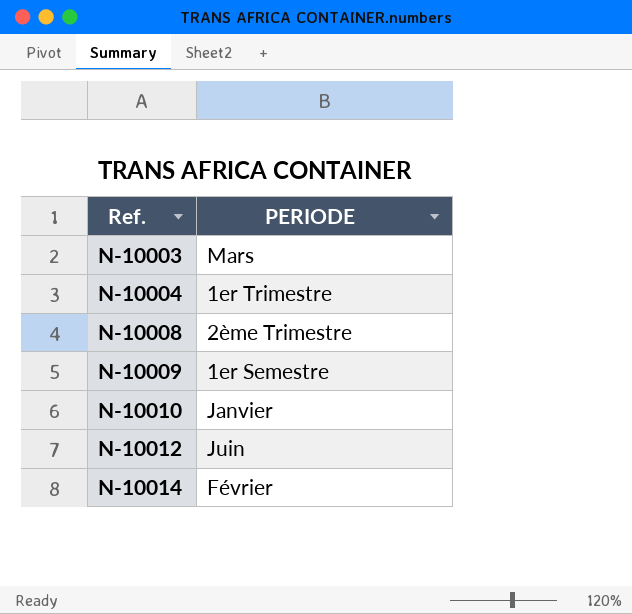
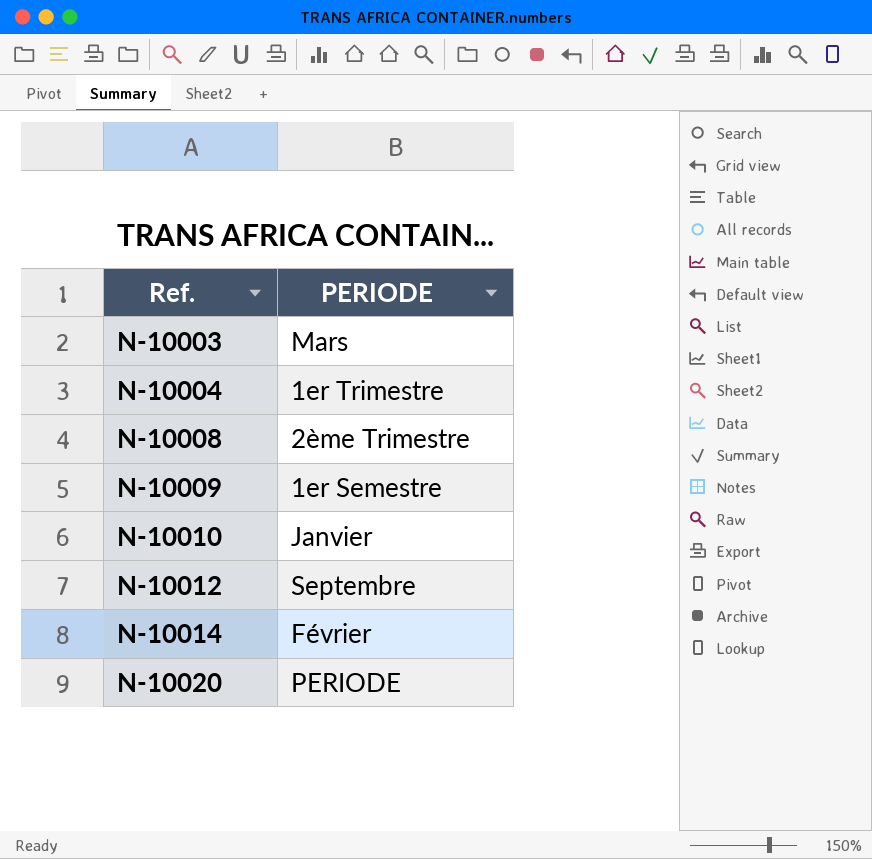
N-10012 | PERIODE: Juin -> Septembre
row N-10020: none -> PERIODE

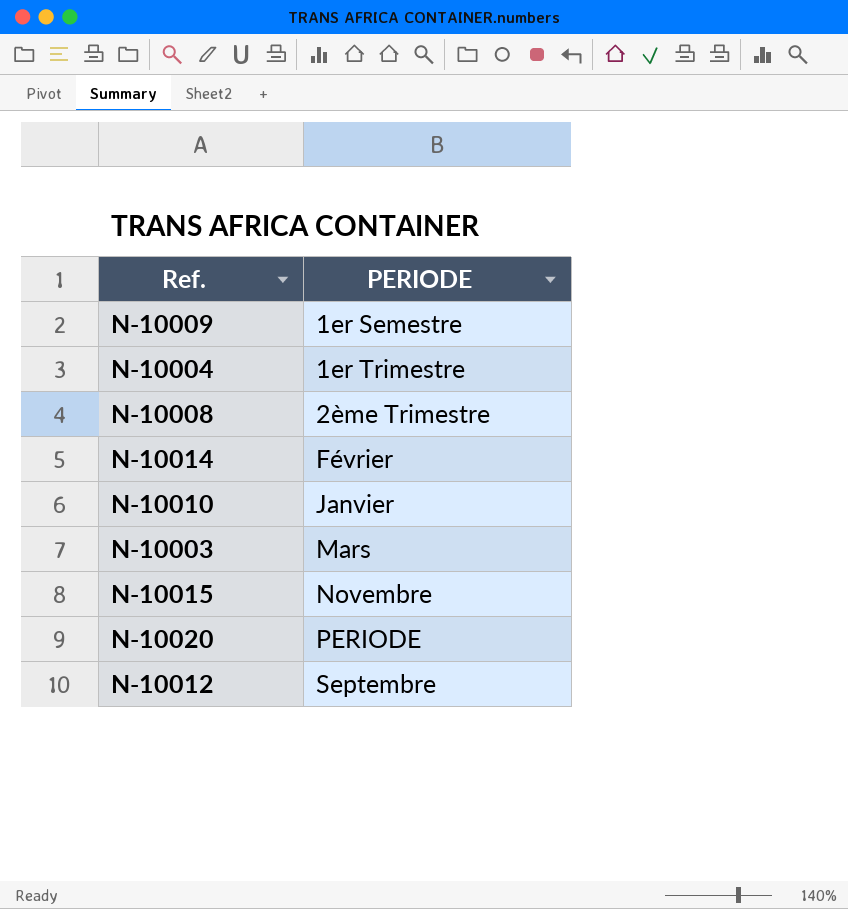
row order: Ref. ascending -> PERIODE ascending
row N-10015: none -> Novembre

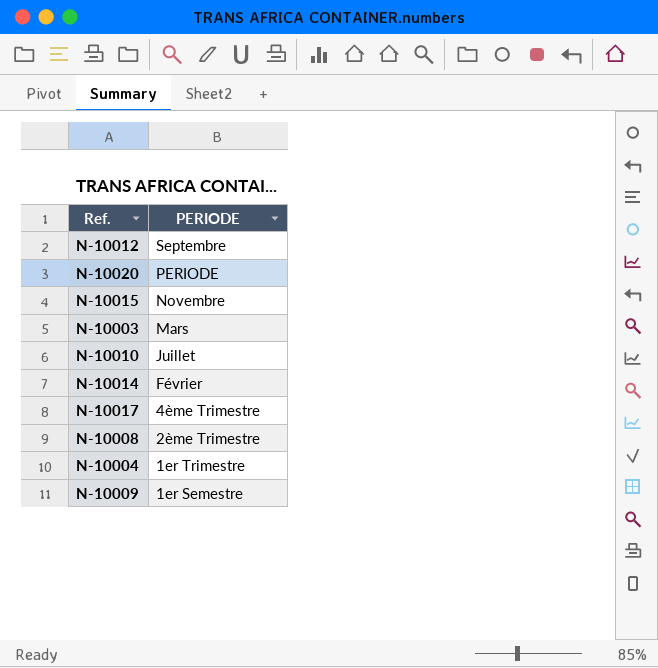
row order: PERIODE ascending -> PERIODE descending
N-10010 | PERIODE: Janvier -> Juillet
row N-10017: none -> 4ème Trimestre

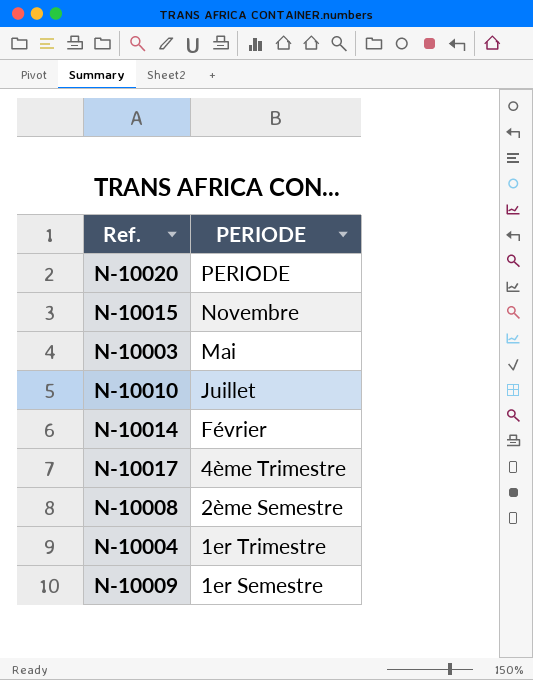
row N-10012: Septembre -> none
N-10003 | PERIODE: Mars -> Mai
N-10008 | PERIODE: 2ème Trimestre -> 2ème Semestre

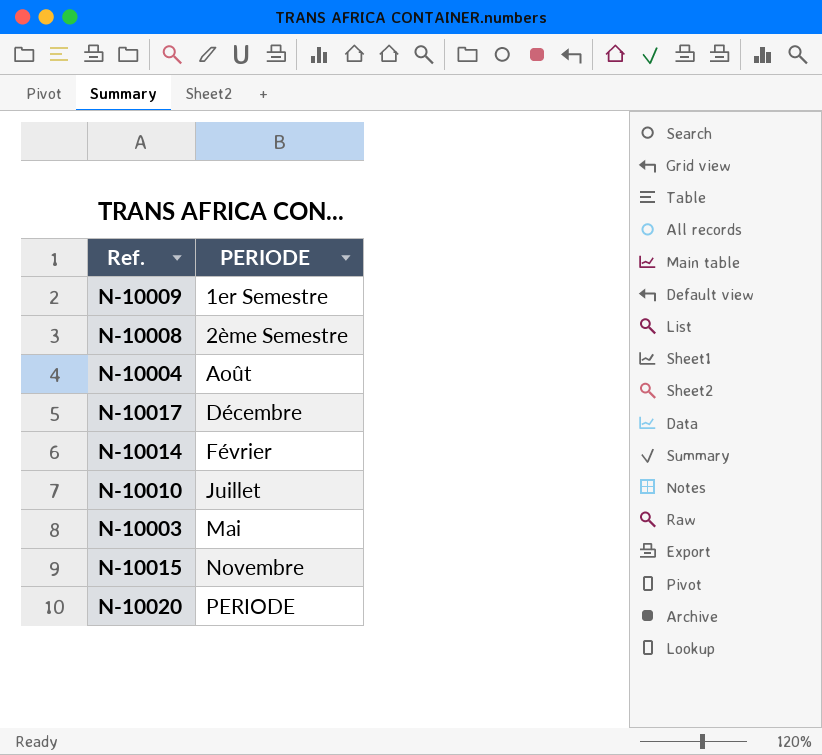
row order: PERIODE descending -> PERIODE ascending
N-10004 | PERIODE: 1er Trimestre -> Août
N-10017 | PERIODE: 4ème Trimestre -> Décembre

